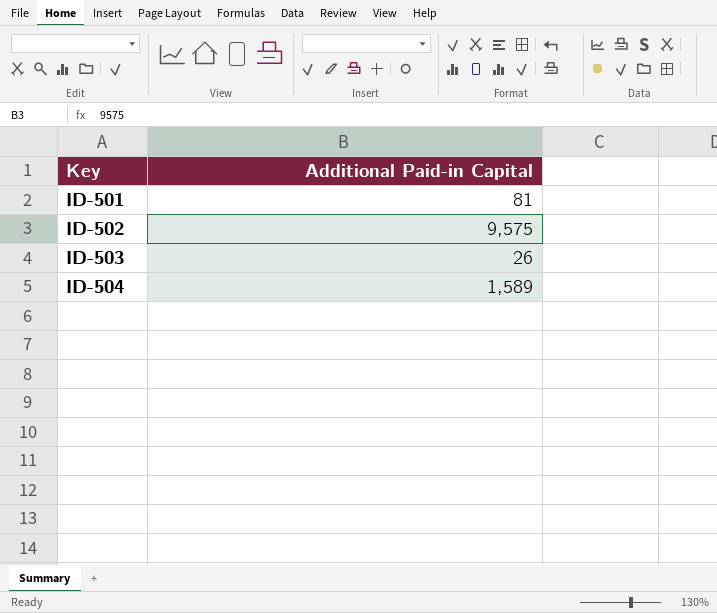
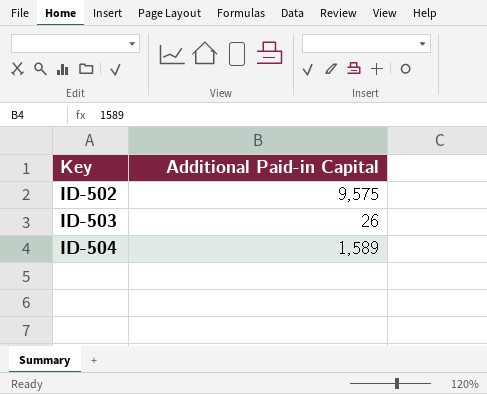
row ID-501: 81 -> none

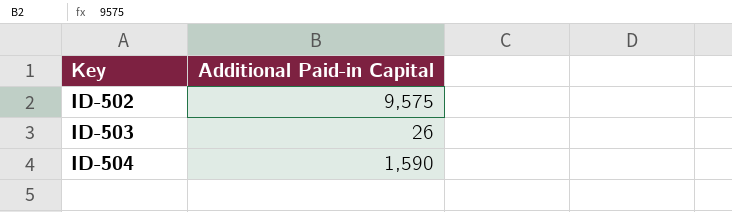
ID-504 | Additional Paid-in Capital: 1,589 -> 1,590

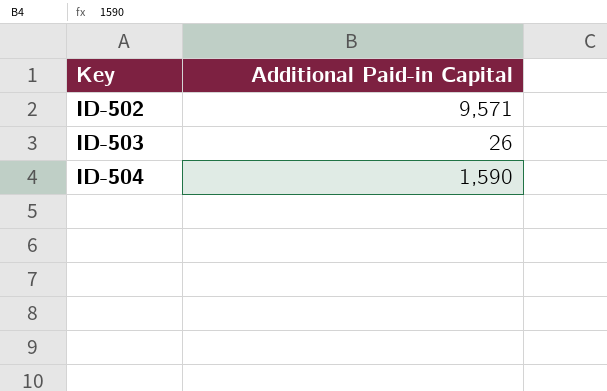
ID-502 | Additional Paid-in Capital: 9,575 -> 9,571

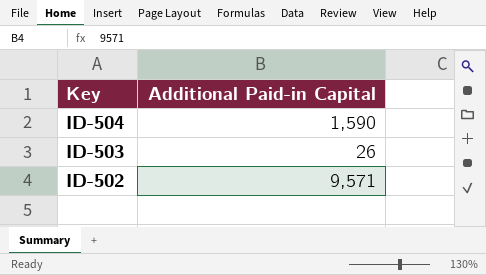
row order: Key ascending -> Key descending

